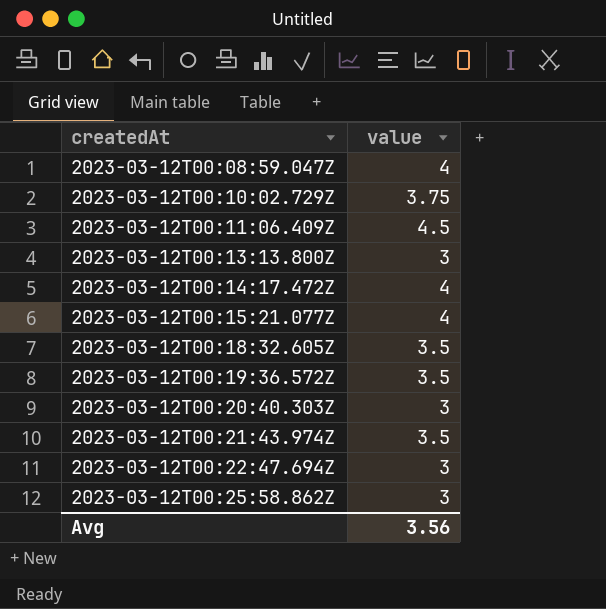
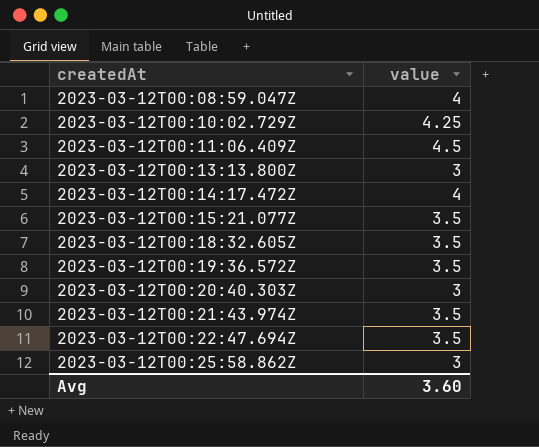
2023-03-12T00:10:02.729Z | value: 3.75 -> 4.25
2023-03-12T00:15:21.077Z | value: 4 -> 3.5
2023-03-12T00:22:47.694Z | value: 3 -> 3.5
Avg | value: 3.56 -> 3.60

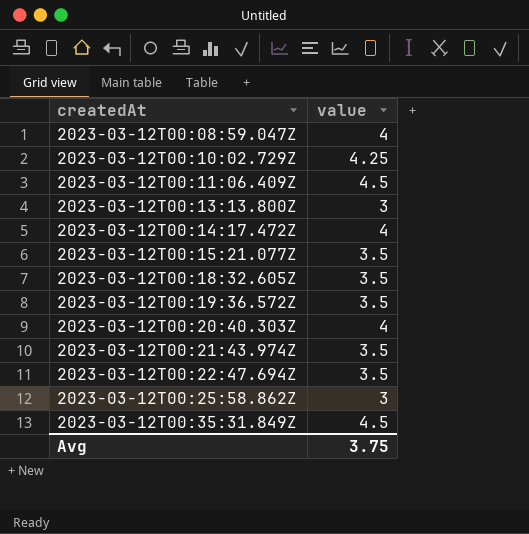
2023-03-12T00:20:40.303Z | value: 3 -> 4
row 2023-03-12T00:35:31.849Z: none -> 4.5
Avg | value: 3.60 -> 3.75

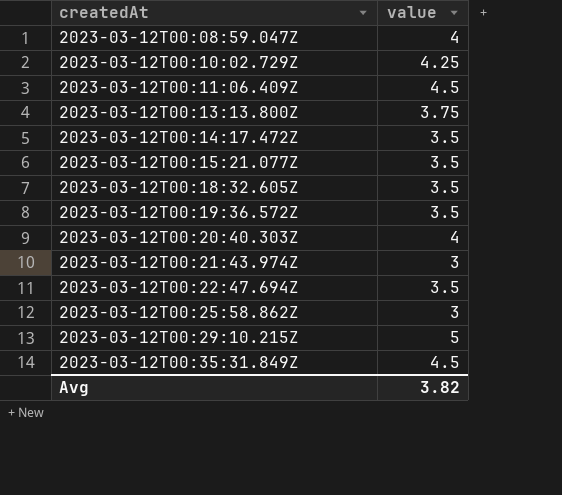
2023-03-12T00:13:13.800Z | value: 3 -> 3.75
2023-03-12T00:14:17.472Z | value: 4 -> 3.5
2023-03-12T00:21:43.974Z | value: 3.5 -> 3
row 2023-03-12T00:29:10.215Z: none -> 5
Avg | value: 3.75 -> 3.82

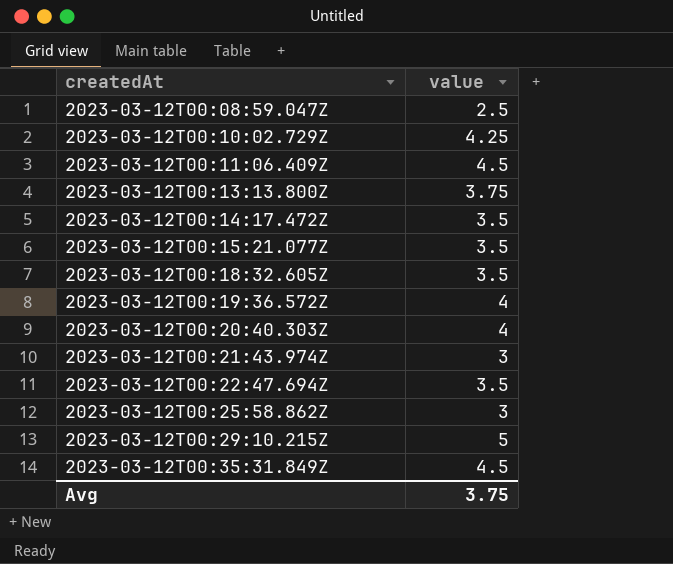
2023-03-12T00:08:59.047Z | value: 4 -> 2.5
2023-03-12T00:19:36.572Z | value: 3.5 -> 4
Avg | value: 3.82 -> 3.75

